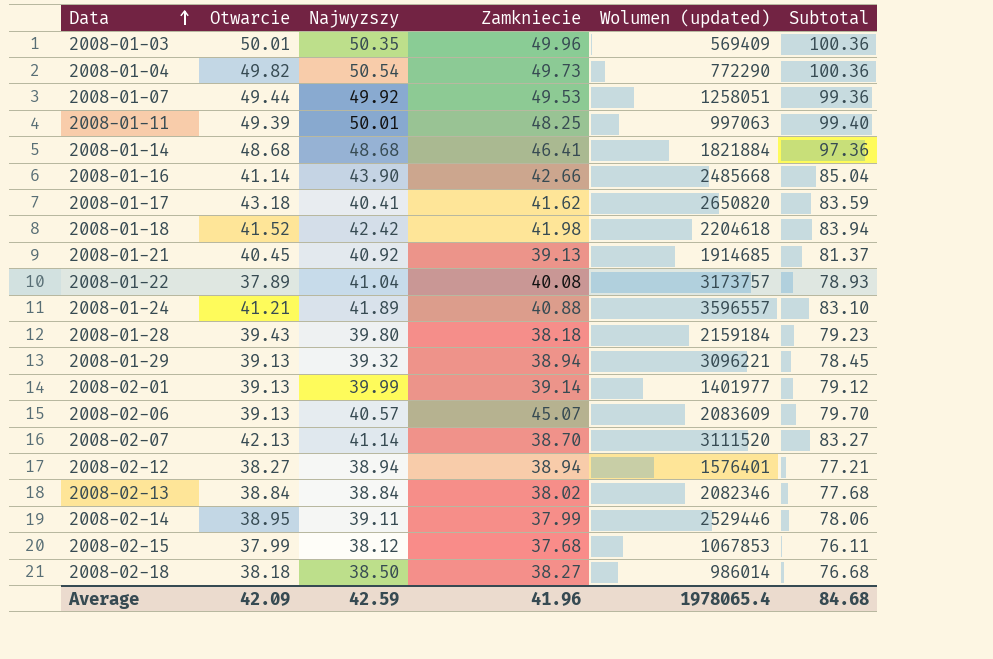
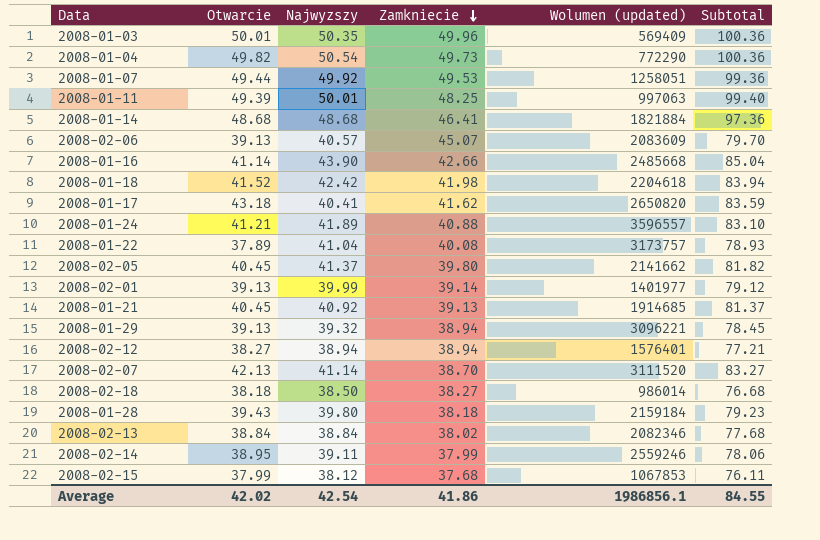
row order: Data ascending -> Zamkniecie descending
row 2008-02-05: none -> 40.45 | 41.37 | 39.80 | 2141662 | 81.82
2008-02-14 | Wolumen (updated): 2529446 -> 2559246
Average | Otwarcie: 42.09 -> 42.02
Average | Najwyzszy: 42.59 -> 42.54
Average | Zamkniecie: 41.96 -> 41.86
Average | Wolumen (updated): 1978065.4 -> 1986856.1
Average | Subtotal: 84.68 -> 84.55

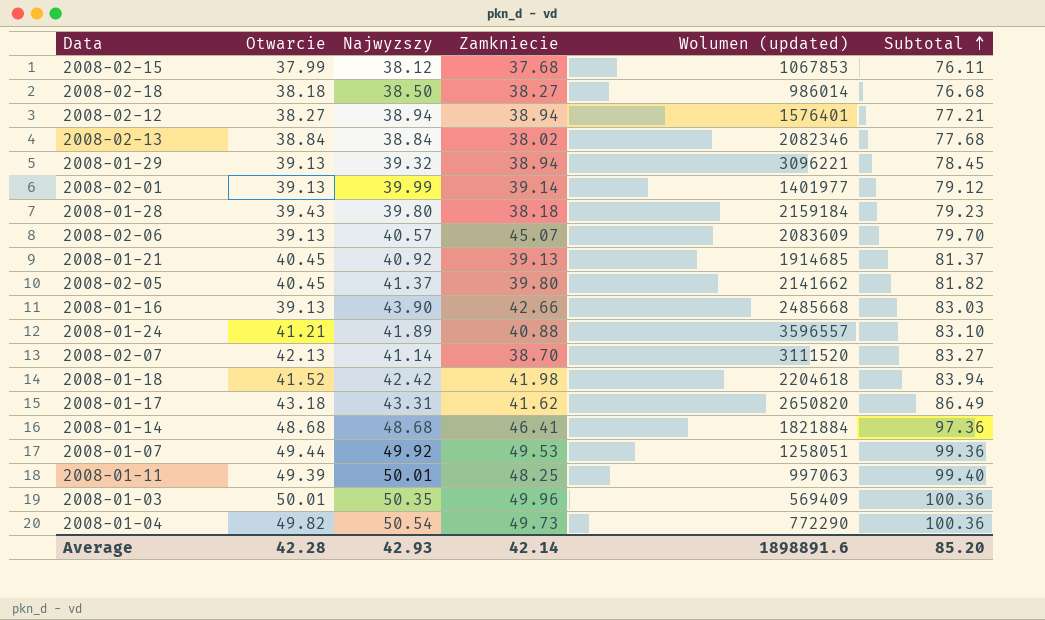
row order: Zamkniecie descending -> Subtotal ascending
row 2008-01-22: 37.89 | 41.04 | 40.08 | 3173757 | 78.93 -> none
row 2008-02-14: 38.95 | 39.11 | 37.99 | 2559246 | 78.06 -> none
2008-01-16 | Otwarcie: 41.14 -> 39.13
2008-01-16 | Subtotal: 85.04 -> 83.03
2008-01-17 | Najwyzszy: 40.41 -> 43.31
2008-01-17 | Subtotal: 83.59 -> 86.49
Average | Otwarcie: 42.02 -> 42.28
Average | Najwyzszy: 42.54 -> 42.93
Average | Zamkniecie: 41.86 -> 42.14
Average | Wolumen (updated): 1986856.1 -> 1898891.6
Average | Subtotal: 84.55 -> 85.20

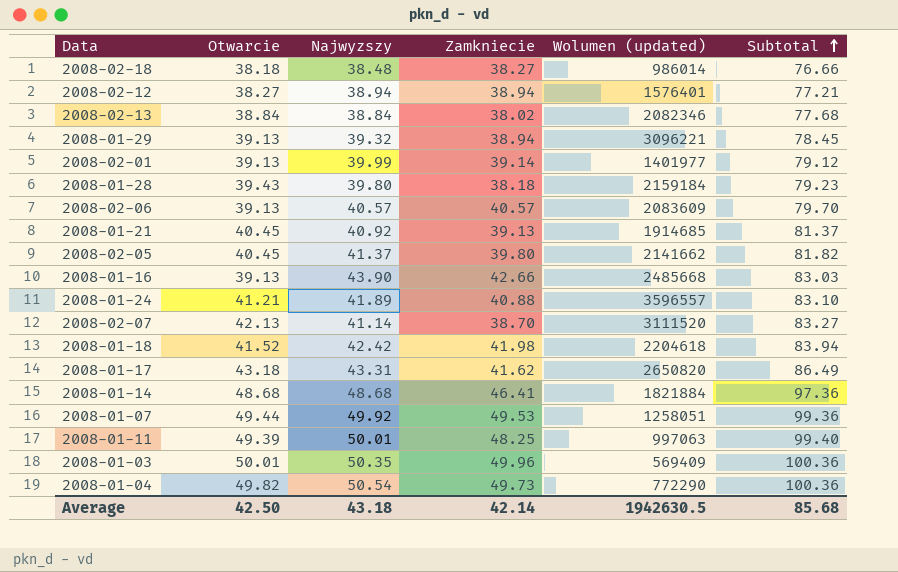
row 2008-02-15: 37.99 | 38.12 | 37.68 | 1067853 | 76.11 -> none
2008-02-18 | Najwyzszy: 38.50 -> 38.48
2008-02-18 | Subtotal: 76.68 -> 76.66
2008-02-06 | Zamkniecie: 45.07 -> 40.57
Average | Otwarcie: 42.28 -> 42.50
Average | Najwyzszy: 42.93 -> 43.18
Average | Wolumen (updated): 1898891.6 -> 1942630.5
Average | Subtotal: 85.20 -> 85.68

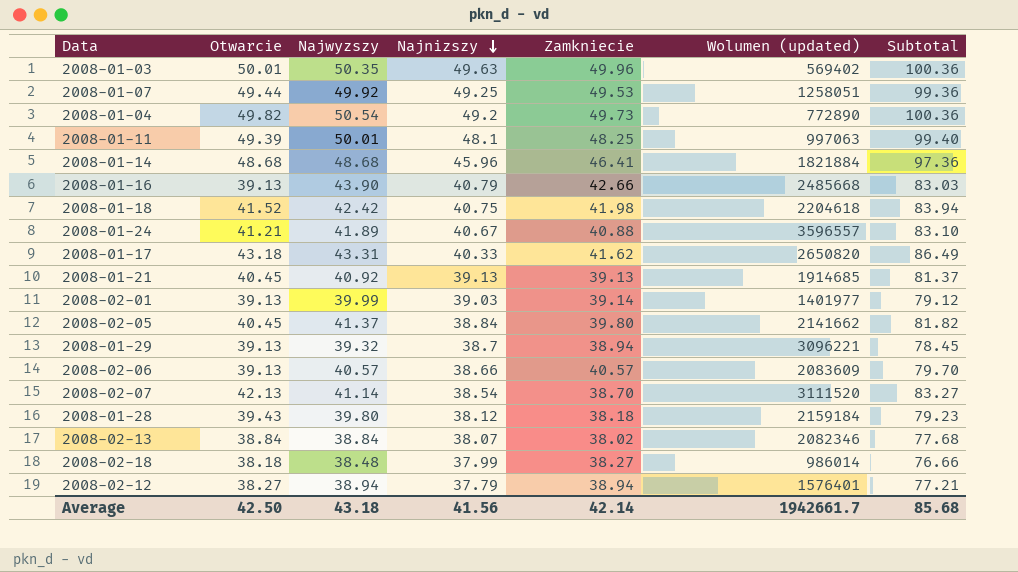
row order: Subtotal ascending -> Najnizszy descending
column Najnizszy | position: none -> 4
2008-01-03 | Wolumen (updated): 569409 -> 569402
2008-01-04 | Wolumen (updated): 772290 -> 772890
Average | Wolumen (updated): 1942630.5 -> 1942661.7

